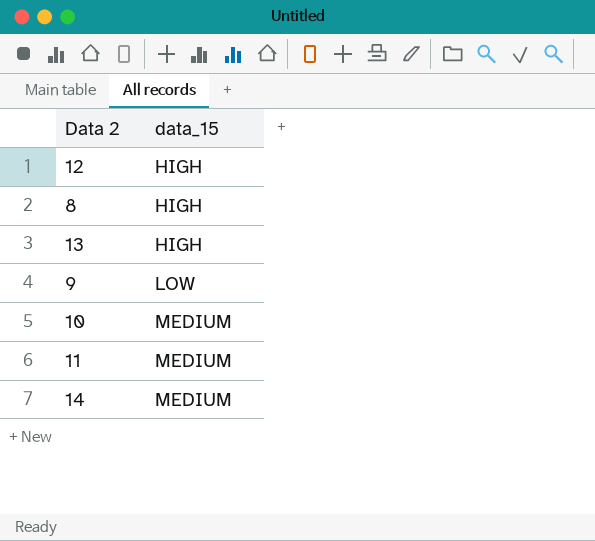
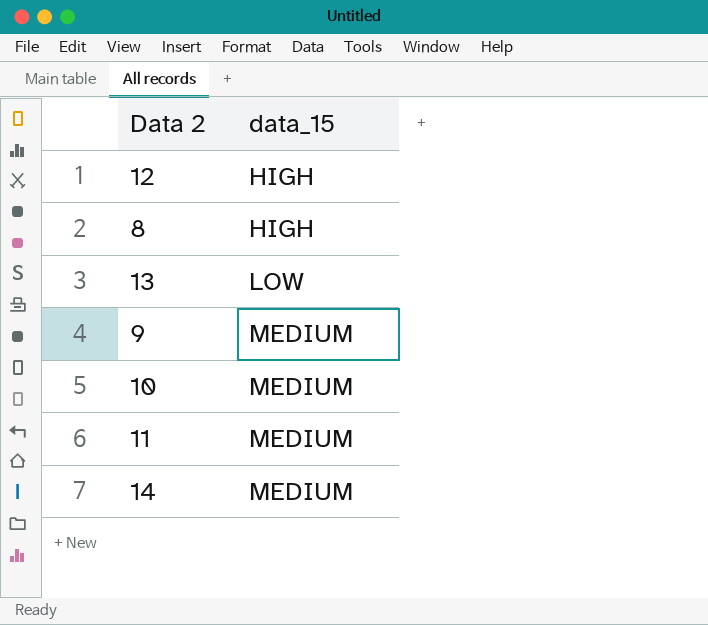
13 | data_15: HIGH -> LOW
9 | data_15: LOW -> MEDIUM

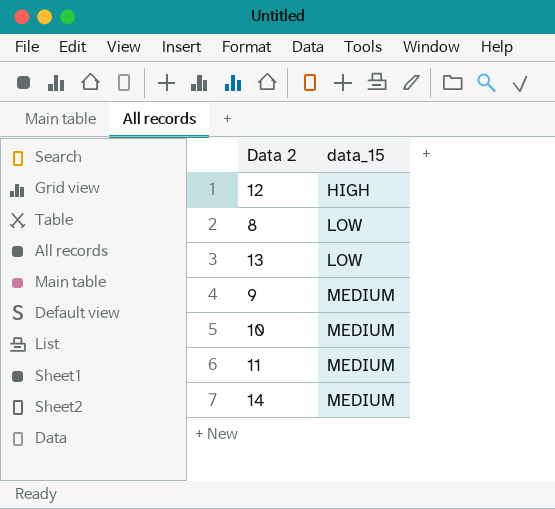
8 | data_15: HIGH -> LOW

